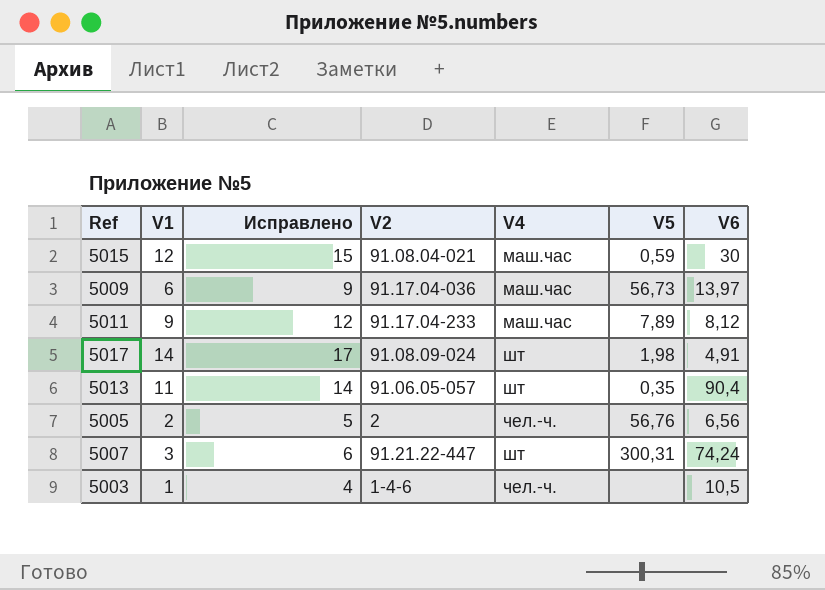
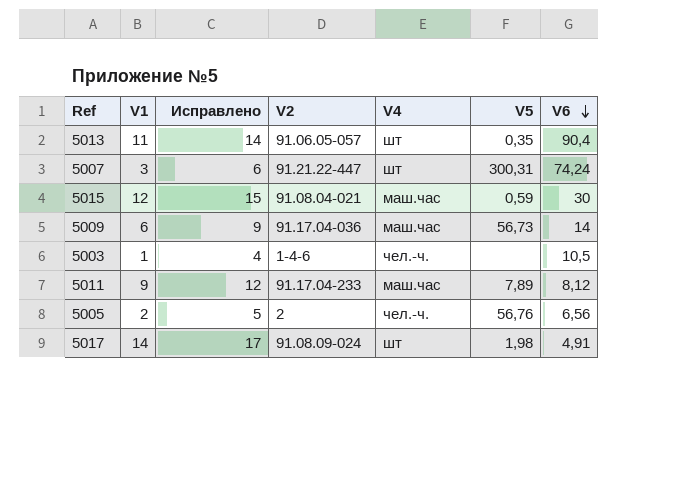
row order: none -> V6 descending
5009 | V6: 13,97 -> 14

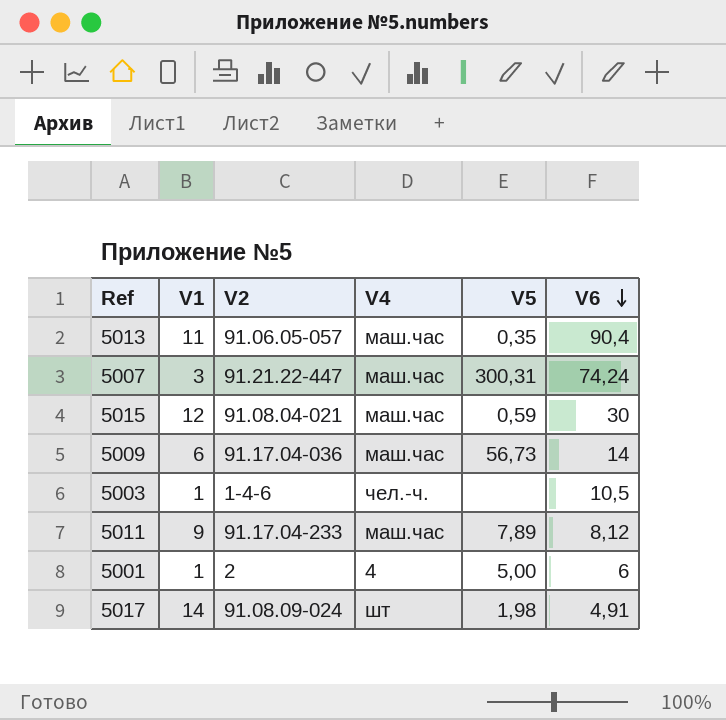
column Исправлено | formula: [V1] + 3 -> none
row 5005: 2 | 5 | 2 | чел.-ч. | 56,76 | 6,56 -> none
5013 | V4: шт -> маш.час
5007 | V4: шт -> маш.час
row 5001: none -> 1 | 2 | 4 | 5,00 | 6

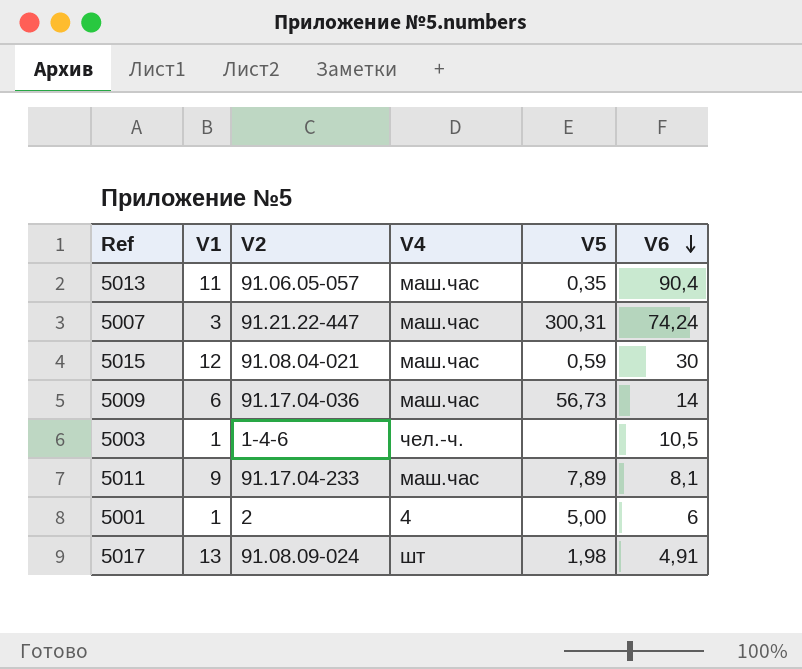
5011 | V6: 8,12 -> 8,1
5017 | V1: 14 -> 13

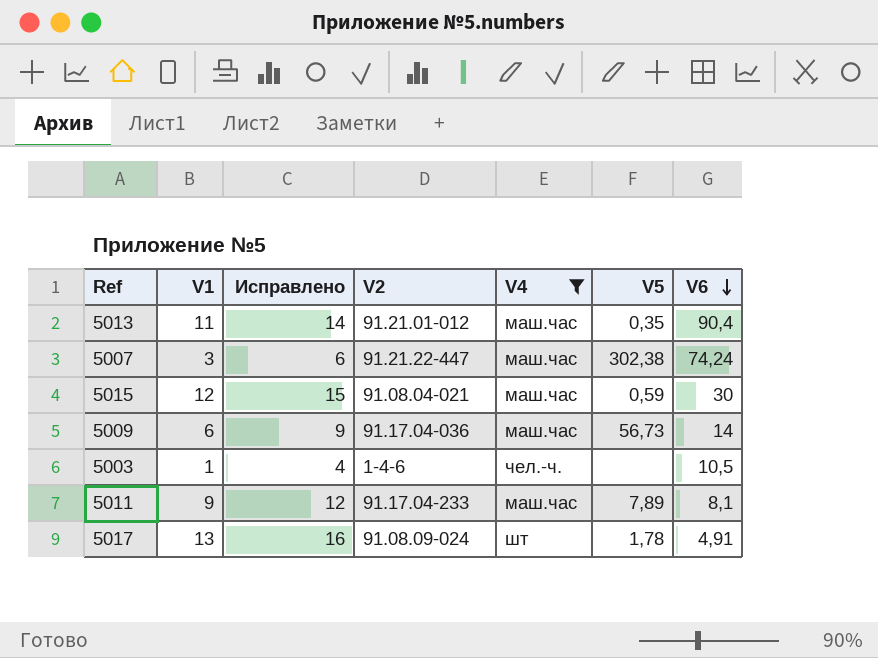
filter: none -> V4 != 4
column Исправлено | formula: none -> [V1] + 3
5013 | V2: 91.06.05-057 -> 91.21.01-012
5007 | V5: 300,31 -> 302,38
5017 | V5: 1,98 -> 1,78

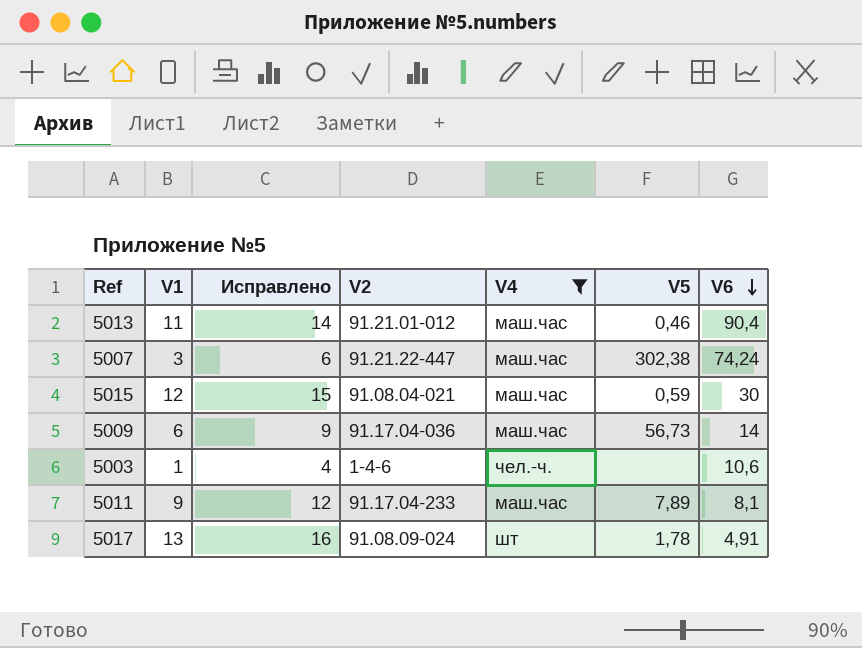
5013 | V5: 0,35 -> 0,46
5003 | V6: 10,5 -> 10,6

